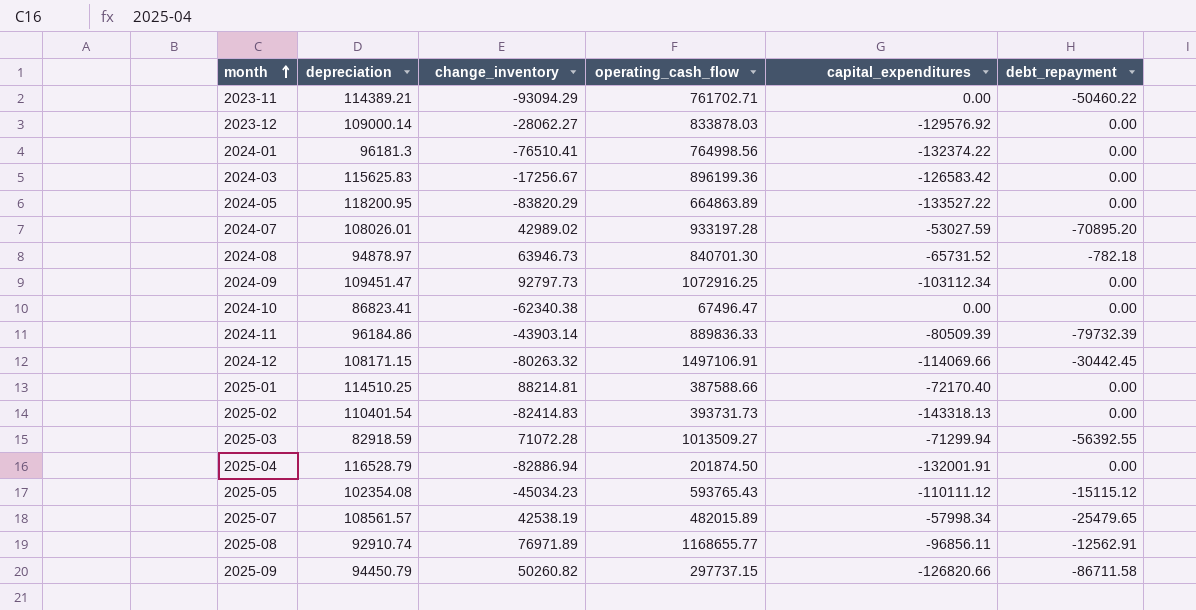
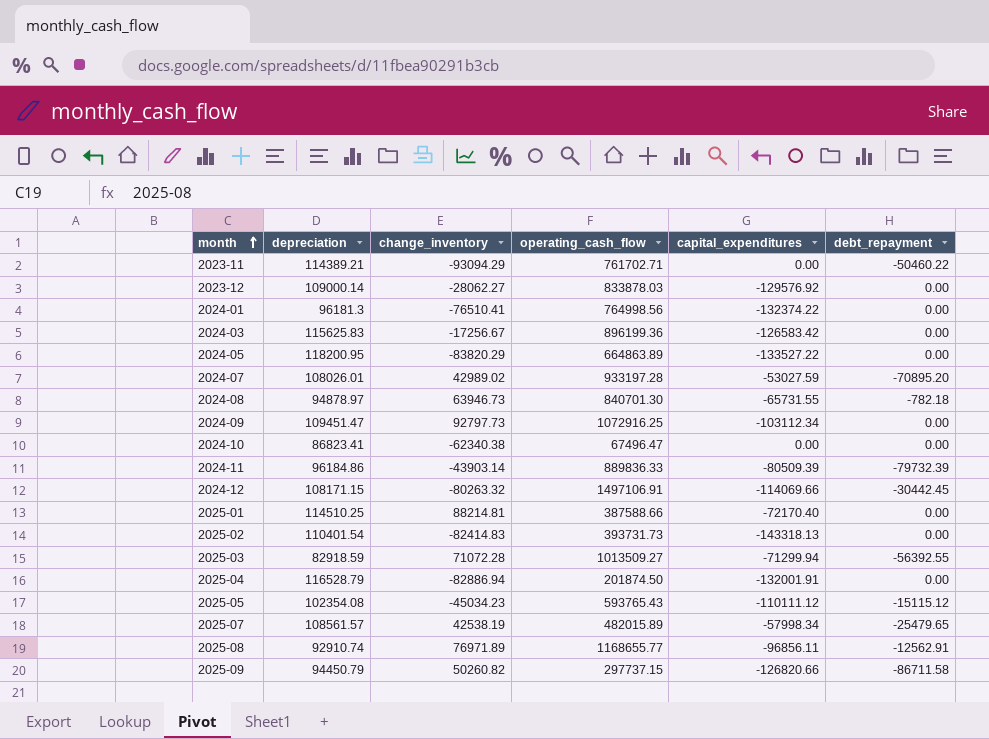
2024-08 | capital_expenditures: -65731.52 -> -65731.55

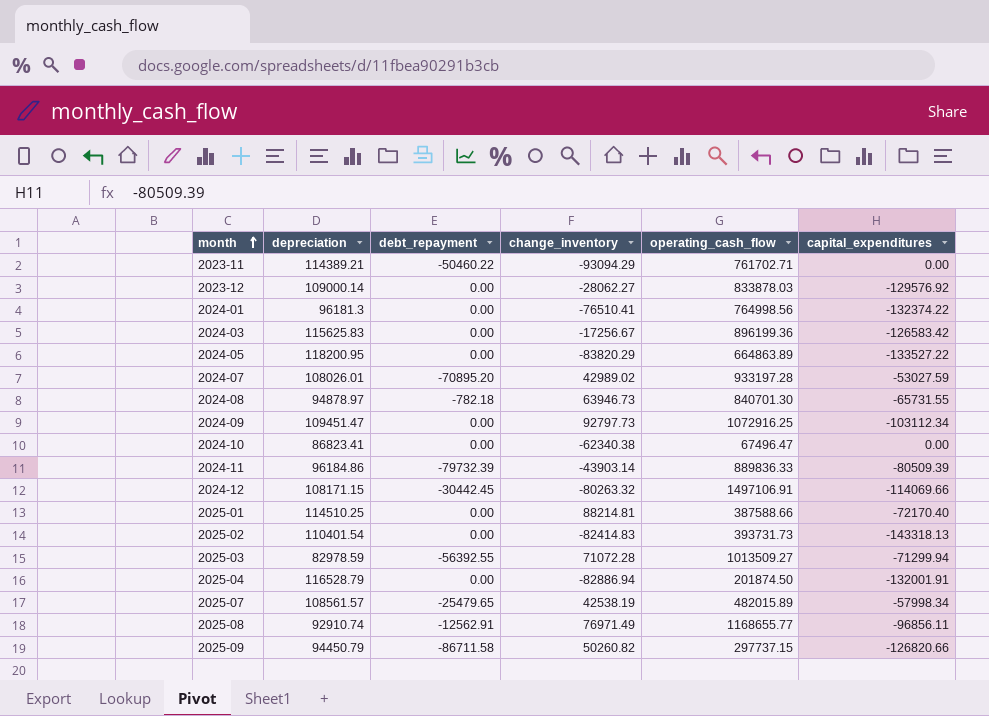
column debt_repayment | position: 6 -> 3
row 2025-05: 102354.08 | -45034.23 | 593765.43 | -110111.12 | -15115.12 -> none
2025-03 | depreciation: 82918.59 -> 82978.59
2025-08 | change_inventory: 76971.89 -> 76971.49

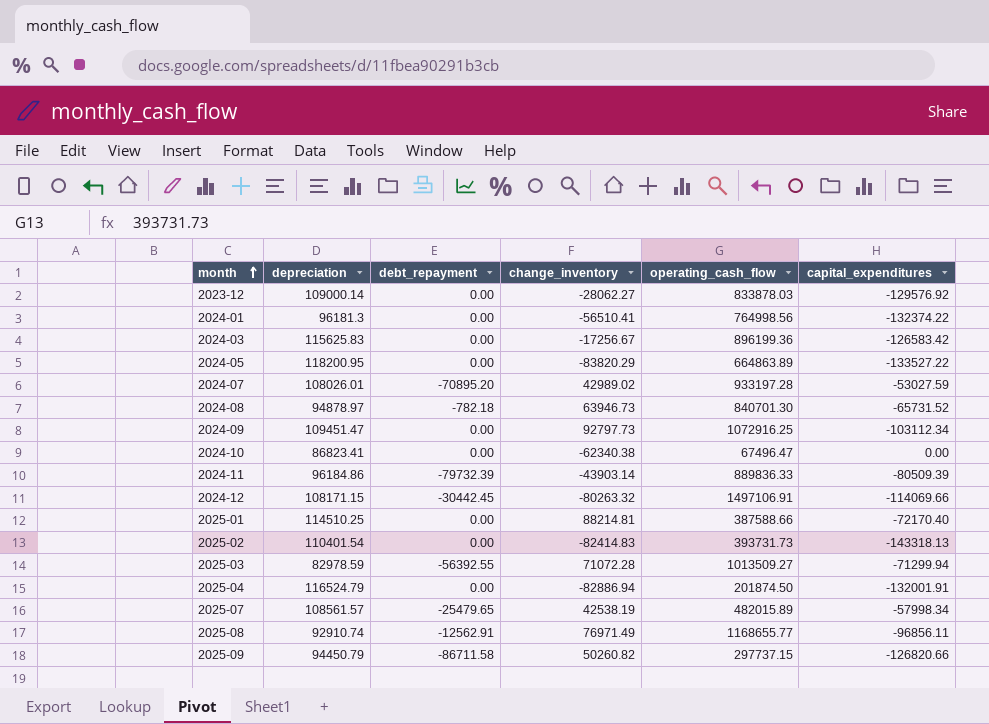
row 2023-11: 114389.21 | -50460.22 | -93094.29 | 761702.71 | 0.00 -> none
2024-01 | change_inventory: -76510.41 -> -56510.41
2024-08 | capital_expenditures: -65731.55 -> -65731.52
2025-04 | depreciation: 116528.79 -> 116524.79

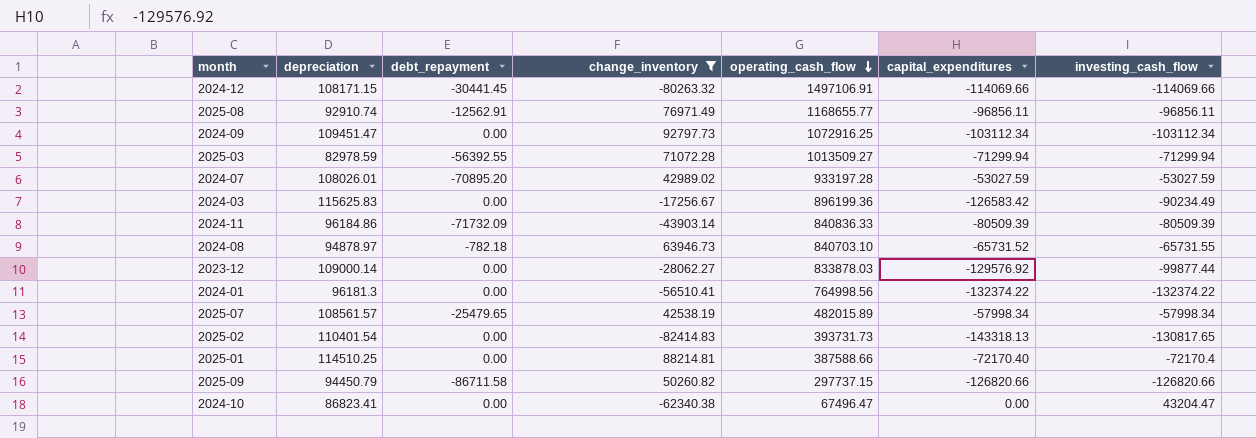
filter: none -> change_inventory >= -82414.83
row order: month ascending -> operating_cash_flow descending
column investing_cash_flow | position: none -> 7
2024-12 | debt_repayment: -30442.45 -> -30441.45
2024-11 | debt_repayment: -79732.39 -> -71732.09
2024-11 | operating_cash_flow: 889836.33 -> 840836.33
2024-08 | operating_cash_flow: 840701.30 -> 840703.10

